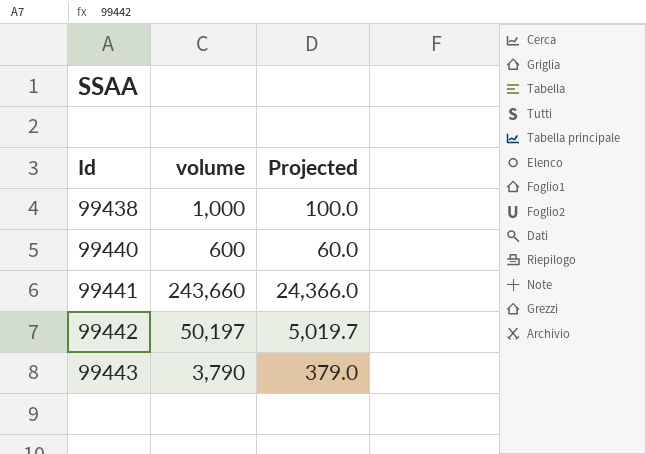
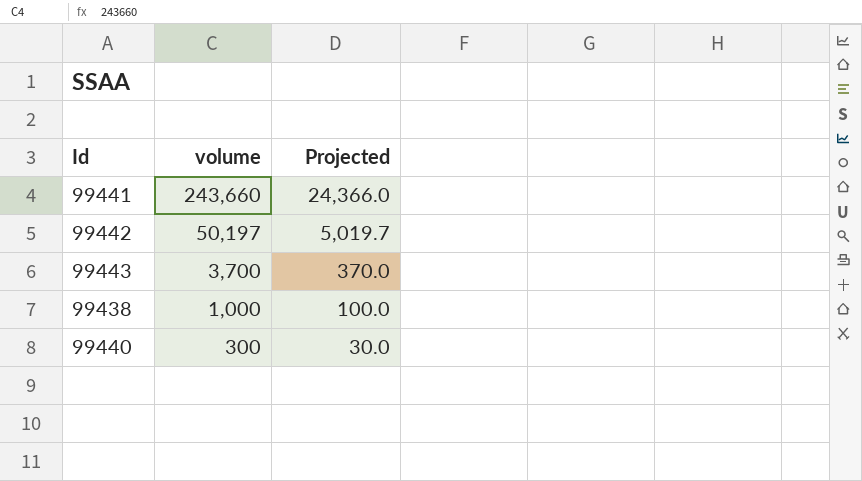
row order: Id ascending -> volume descending
99443 | volume: 3,790 -> 3,700
99443 | Projected: 379.0 -> 370.0
99440 | volume: 600 -> 300
99440 | Projected: 60.0 -> 30.0

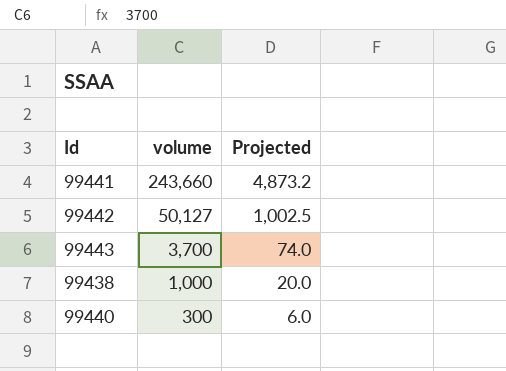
column Projected | formula: [volume] * 0.1 -> [volume] * 0.02
99442 | volume: 50,197 -> 50,127

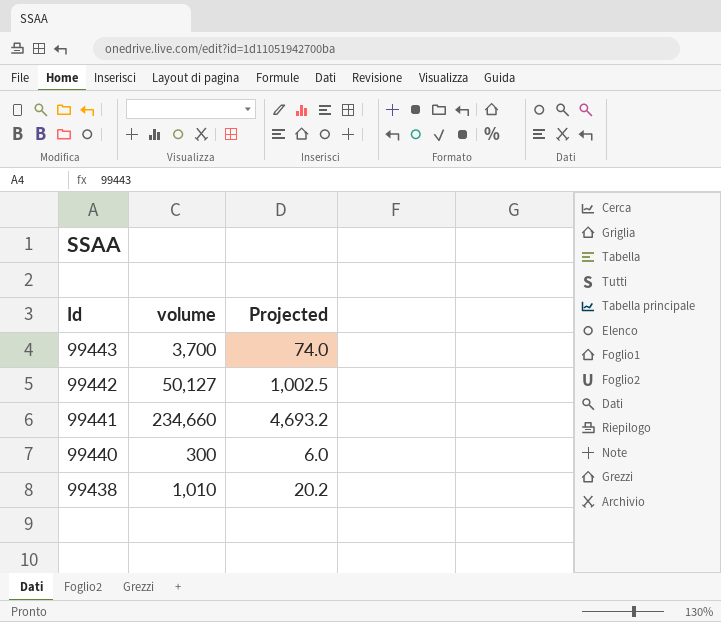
row order: volume descending -> Id descending
99441 | volume: 243,660 -> 234,660
99441 | Projected: 4,873.2 -> 4,693.2
99438 | volume: 1,000 -> 1,010
99438 | Projected: 20.0 -> 20.2

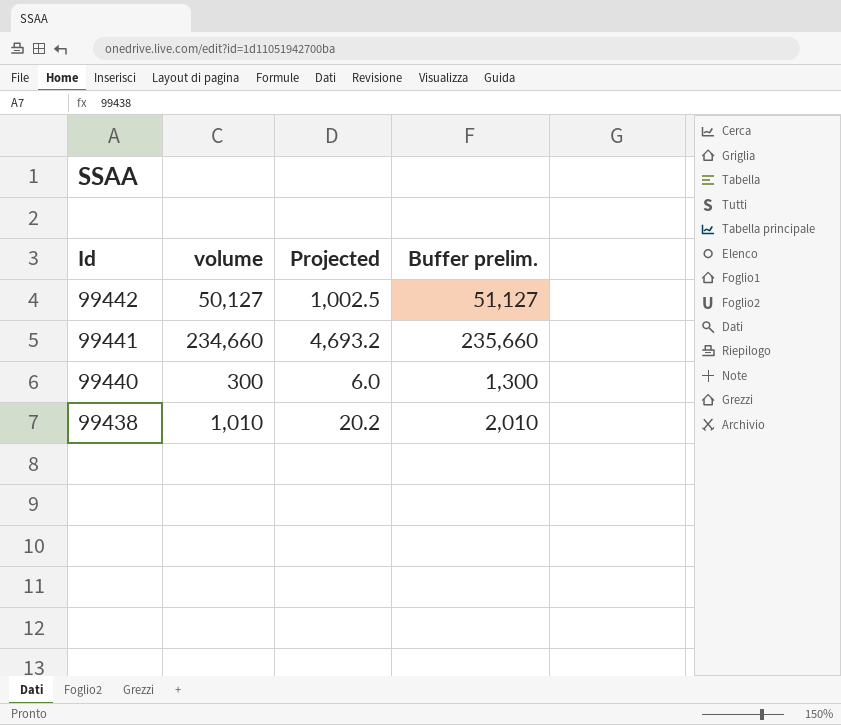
column Buffer prelim. | formula: none -> [volume] + 1000
row 99443: 3,700 | 74.0 -> none

